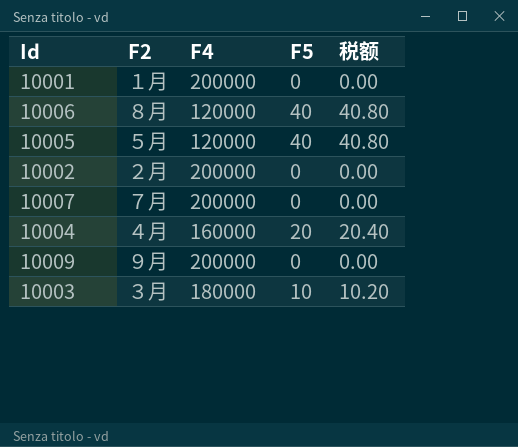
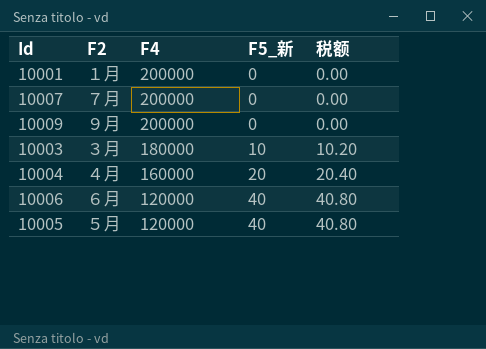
row order: none -> F4 descending
column name: F5 -> F5_新
row 10002: ２月 | 200000 | 0 | 0.00 -> none
10006 | F2: ８月 -> ６月

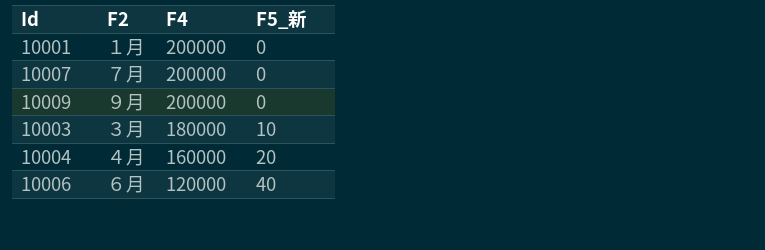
column 税额 | formula: [F5_新] * 1.02 -> none
row 10005: ５月 | 120000 | 40 | 40.80 -> none

